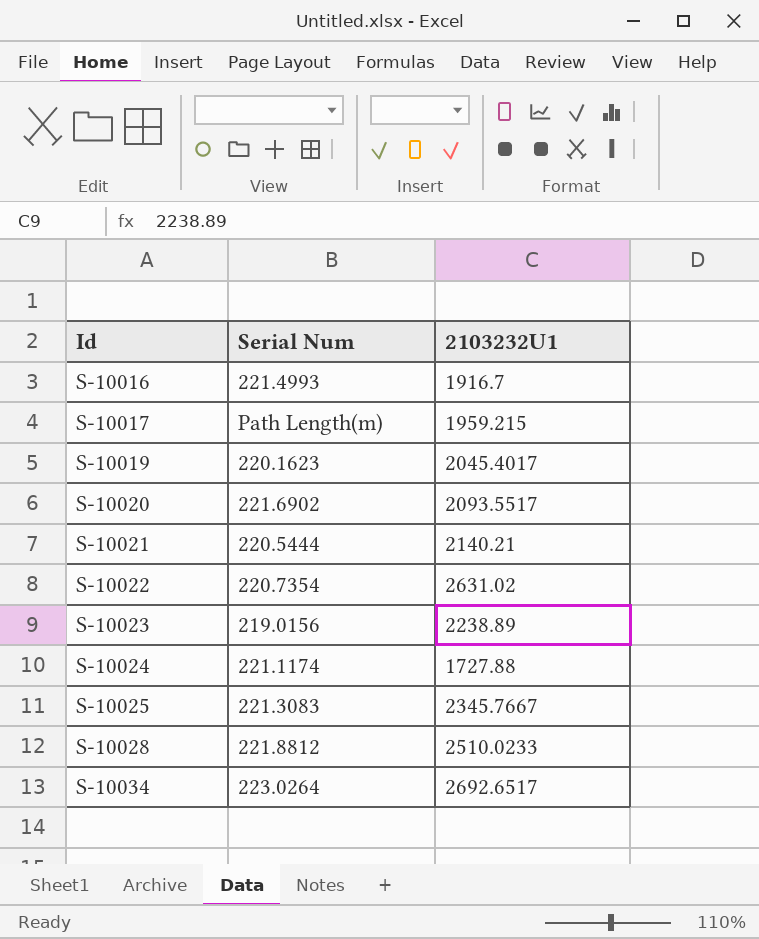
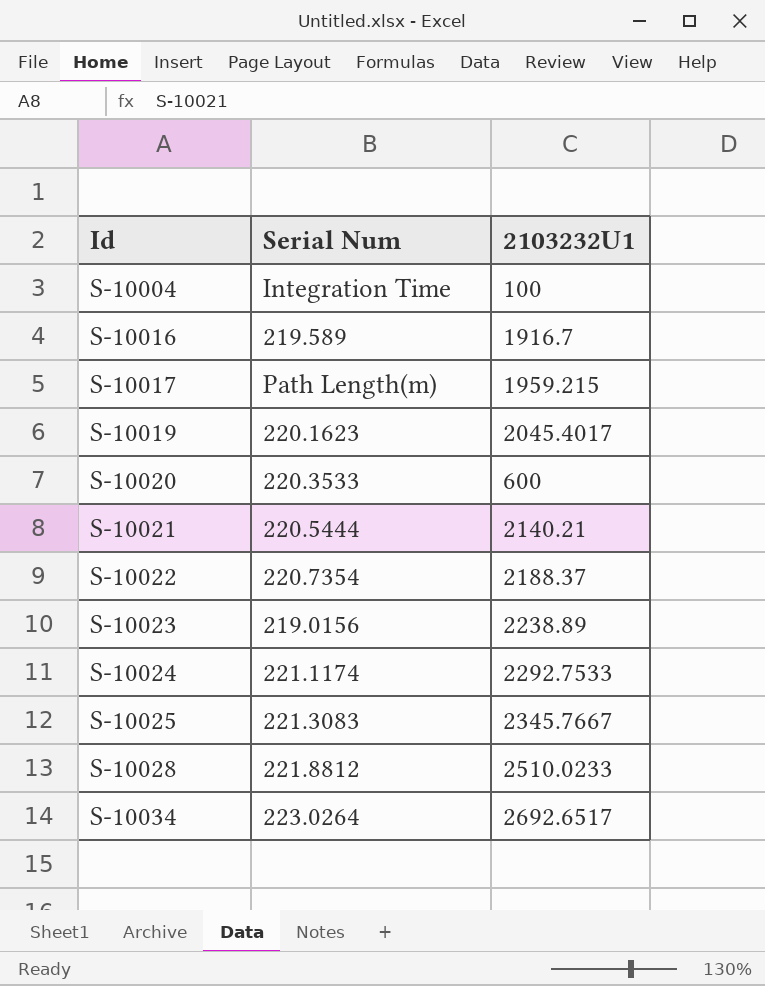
row S-10004: none -> Integration Time | 100
S-10016 | Serial Num: 221.4993 -> 219.589
S-10020 | Serial Num: 221.6902 -> 220.3533
S-10020 | 2103232U1: 2093.5517 -> 600
S-10022 | 2103232U1: 2631.02 -> 2188.37
S-10024 | 2103232U1: 1727.88 -> 2292.7533

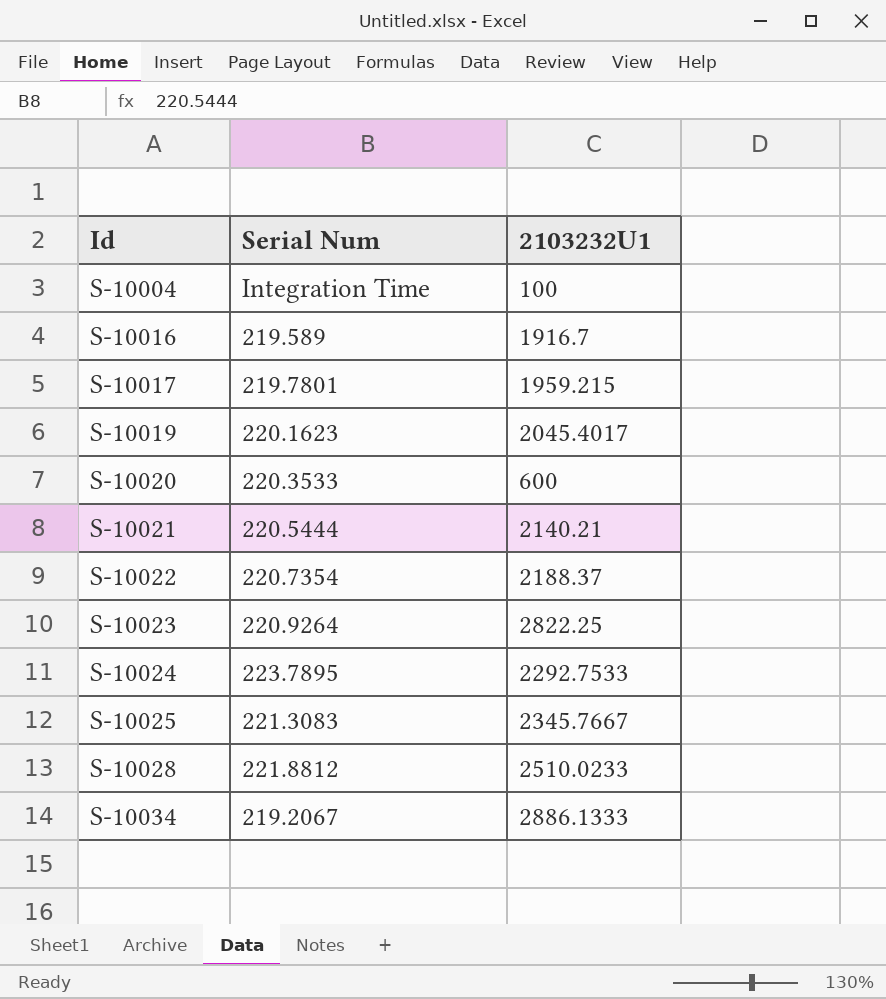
S-10017 | Serial Num: Path Length(m) -> 219.7801
S-10023 | Serial Num: 219.0156 -> 220.9264
S-10023 | 2103232U1: 2238.89 -> 2822.25
S-10024 | Serial Num: 221.1174 -> 223.7895
S-10034 | Serial Num: 223.0264 -> 219.2067
S-10034 | 2103232U1: 2692.6517 -> 2886.1333

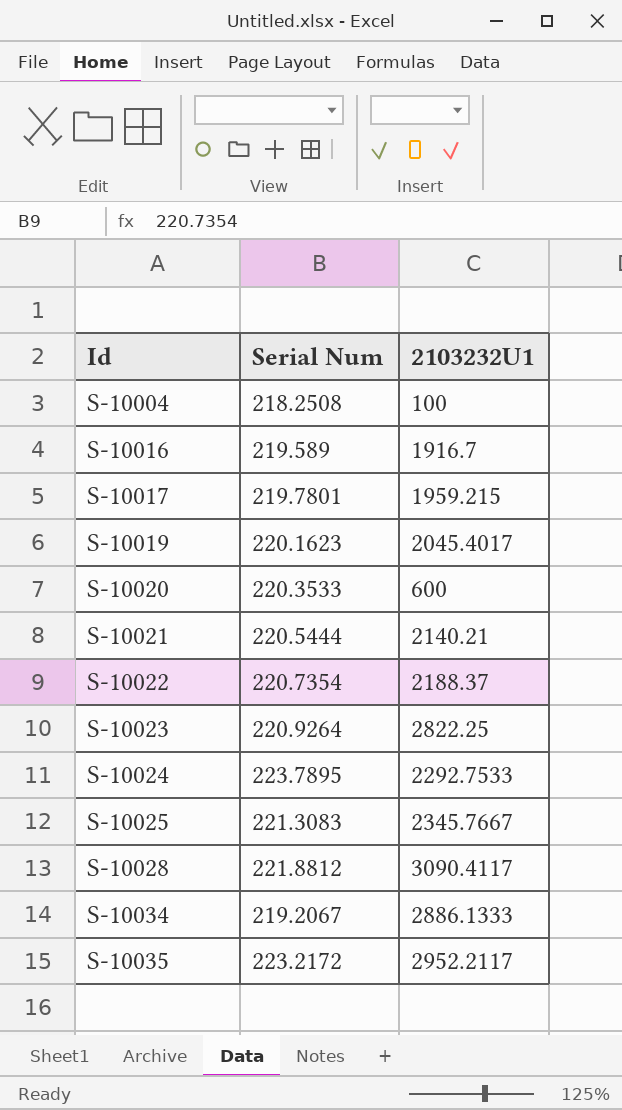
S-10004 | Serial Num: Integration Time -> 218.2508
S-10028 | 2103232U1: 2510.0233 -> 3090.4117
row S-10035: none -> 223.2172 | 2952.2117

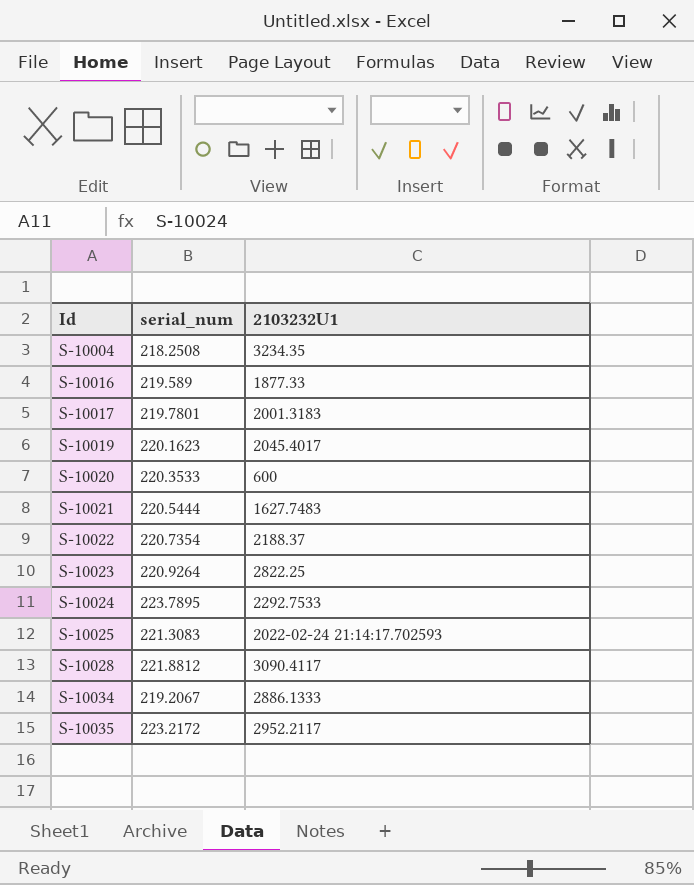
column name: Serial Num -> serial_num
S-10004 | 2103232U1: 100 -> 3234.35
S-10016 | 2103232U1: 1916.7 -> 1877.33
S-10017 | 2103232U1: 1959.215 -> 2001.3183
S-10021 | 2103232U1: 2140.21 -> 1627.7483
S-10025 | 2103232U1: 2345.7667 -> 2022-02-24 21:14:17.702593

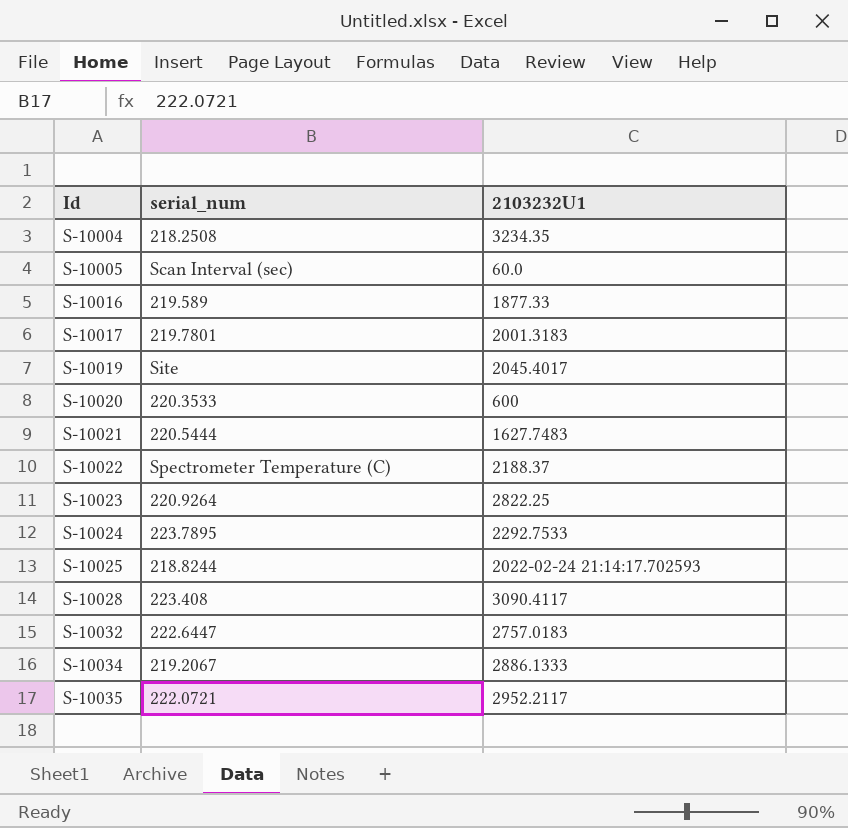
row S-10005: none -> Scan Interval (sec) | 60.0
S-10019 | serial_num: 220.1623 -> Site
S-10022 | serial_num: 220.7354 -> Spectrometer Temperature (C)
S-10025 | serial_num: 221.3083 -> 218.8244
S-10028 | serial_num: 221.8812 -> 223.408
row S-10032: none -> 222.6447 | 2757.0183
S-10035 | serial_num: 223.2172 -> 222.0721

